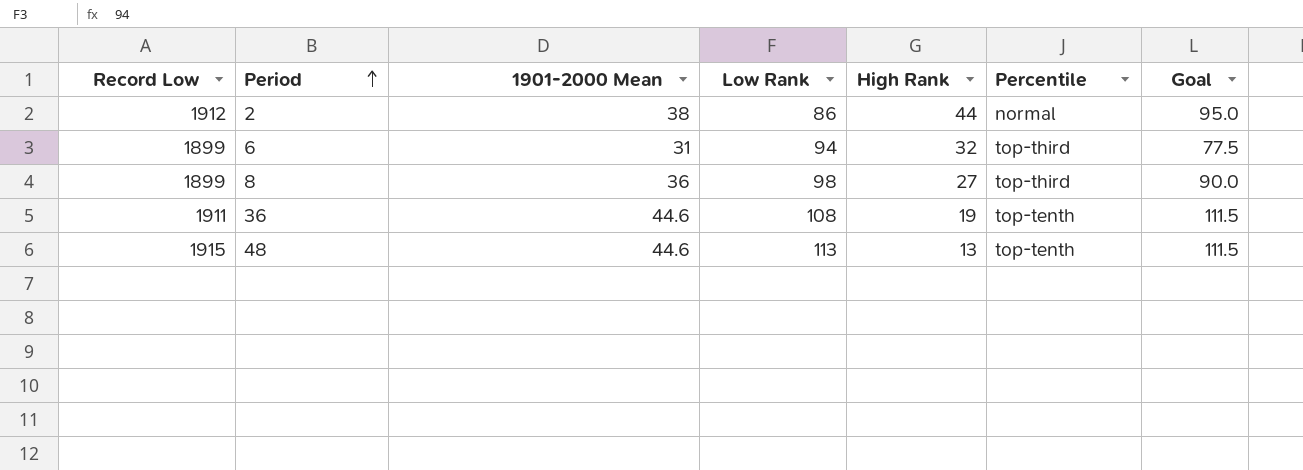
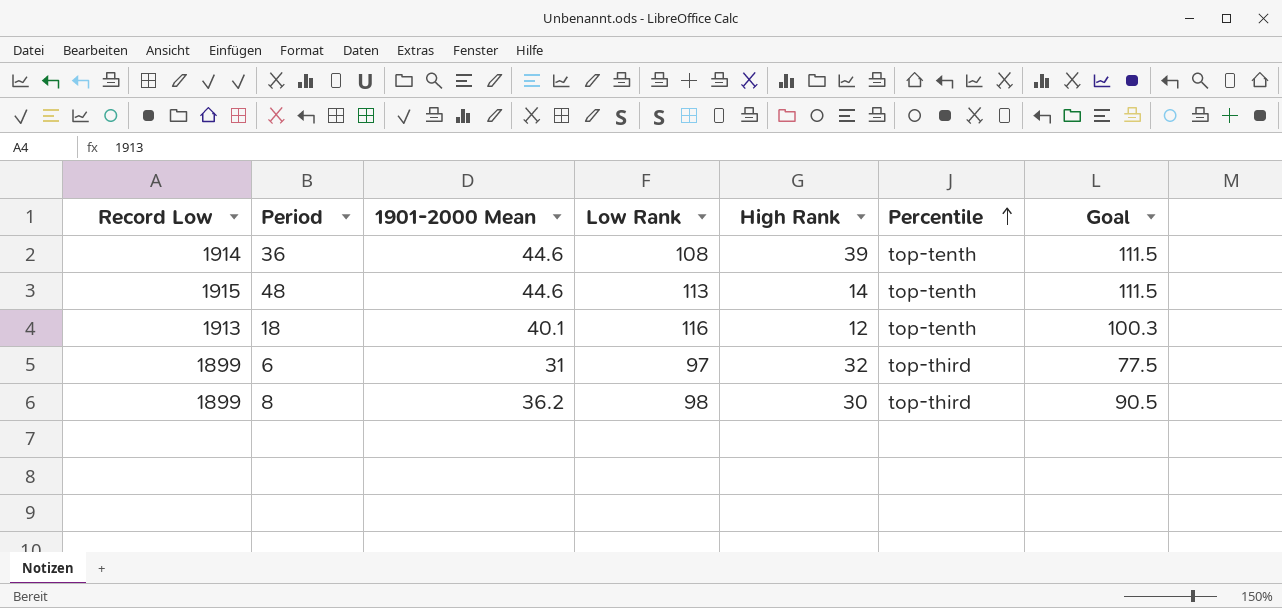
row order: Period ascending -> Percentile ascending
row 2: 1912 | 38 | 86 | 44 | normal | 95.0 -> none
36 | Record Low: 1911 -> 1914
36 | High Rank: 19 -> 39
48 | High Rank: 13 -> 14
row 18: none -> 1913 | 40.1 | 116 | 12 | top-tenth | 100.3
6 | Low Rank: 94 -> 97
8 | 1901-2000 Mean: 36 -> 36.2
8 | High Rank: 27 -> 30
8 | Goal: 90.0 -> 90.5

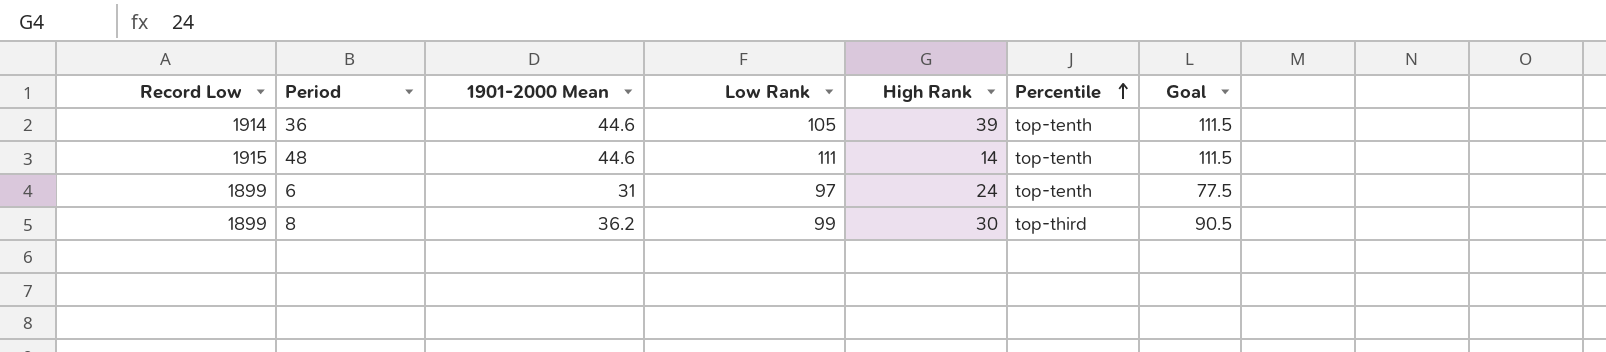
row 18: 1913 | 40.1 | 116 | 12 | top-tenth | 100.3 -> none
36 | Low Rank: 108 -> 105
48 | Low Rank: 113 -> 111
6 | High Rank: 32 -> 24
6 | Percentile: top-third -> top-tenth
8 | Low Rank: 98 -> 99

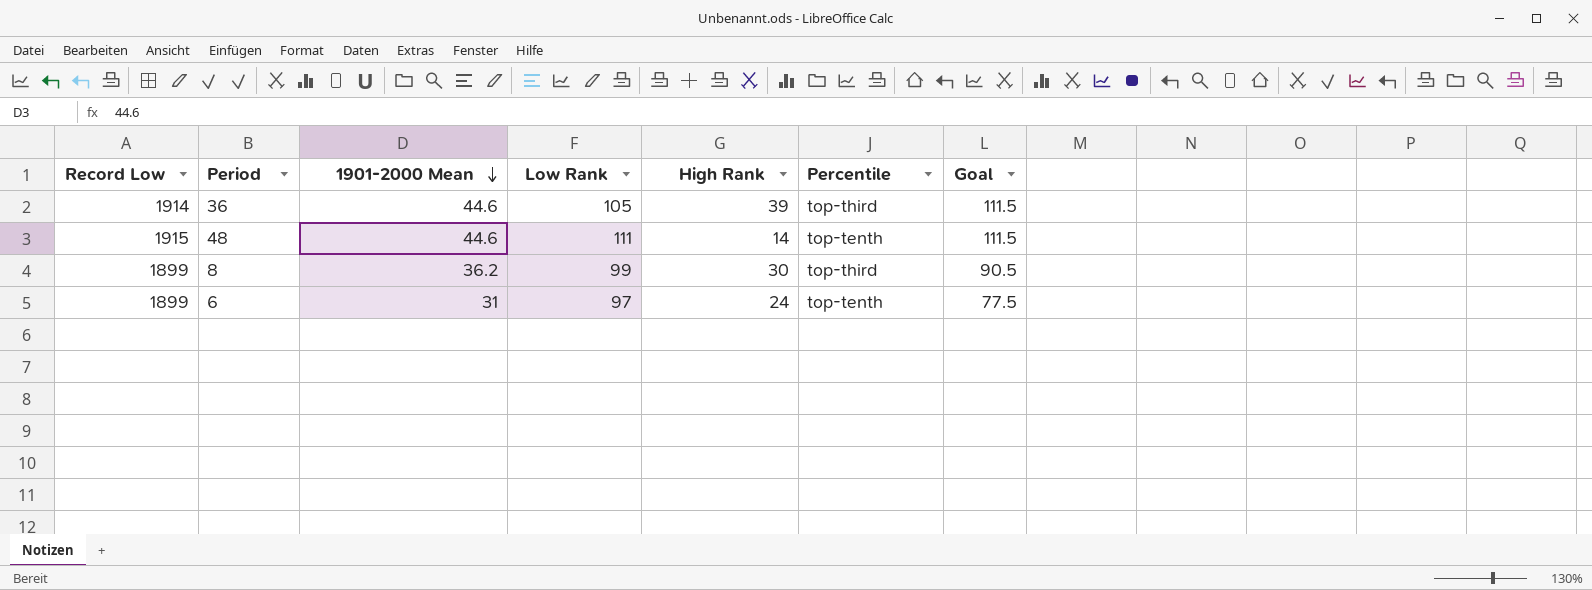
row order: Percentile ascending -> 1901-2000 Mean descending
36 | Percentile: top-tenth -> top-third

